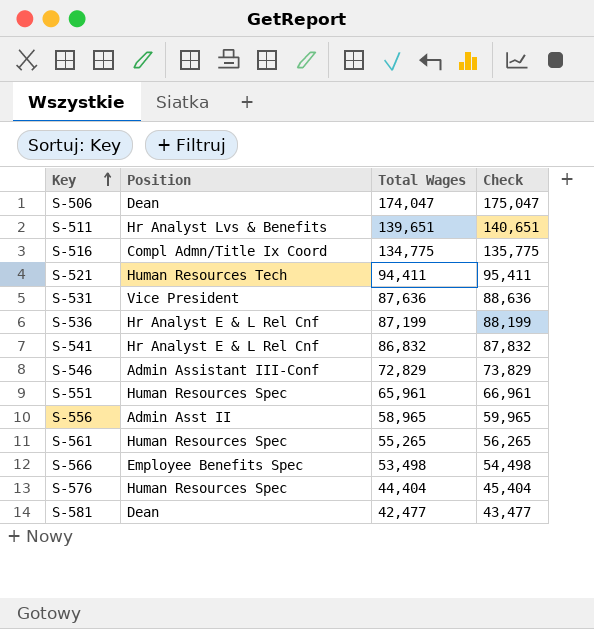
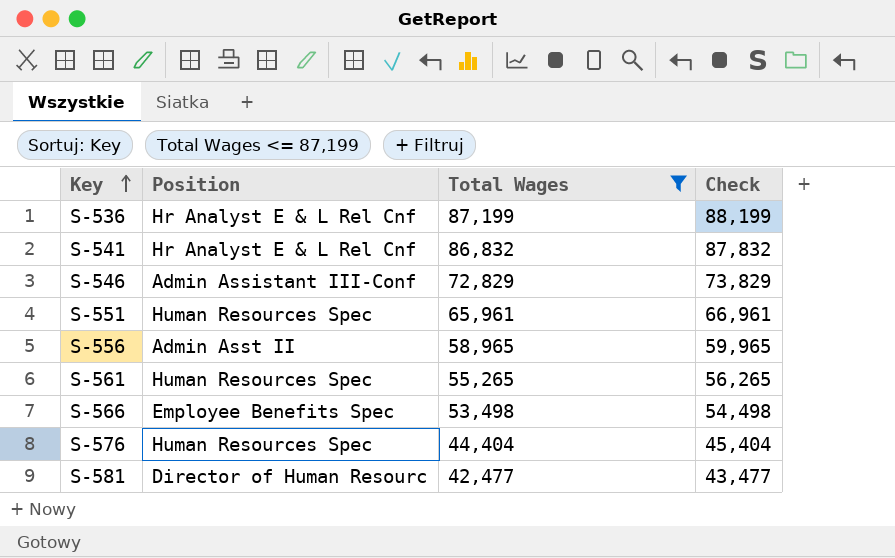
filter: none -> Total Wages <= 87,199
S-581 | Position: Dean -> Director of Human Resourc

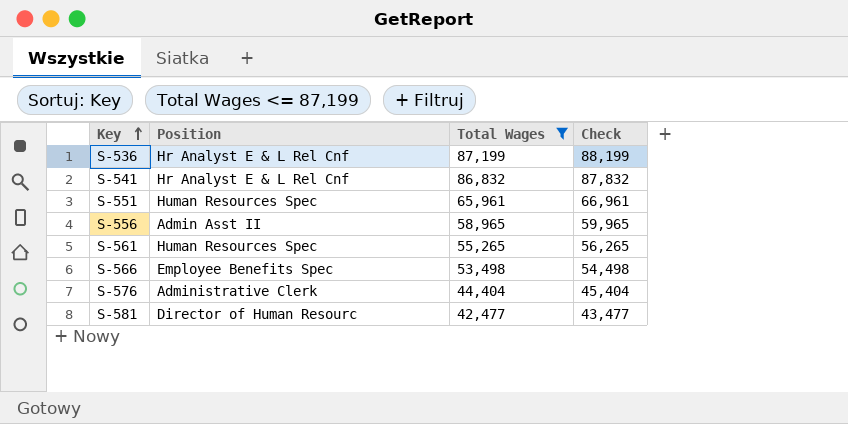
row S-546: Admin Assistant III-Conf | 72,829 | 73,829 -> none
S-576 | Position: Human Resources Spec -> Administrative Clerk

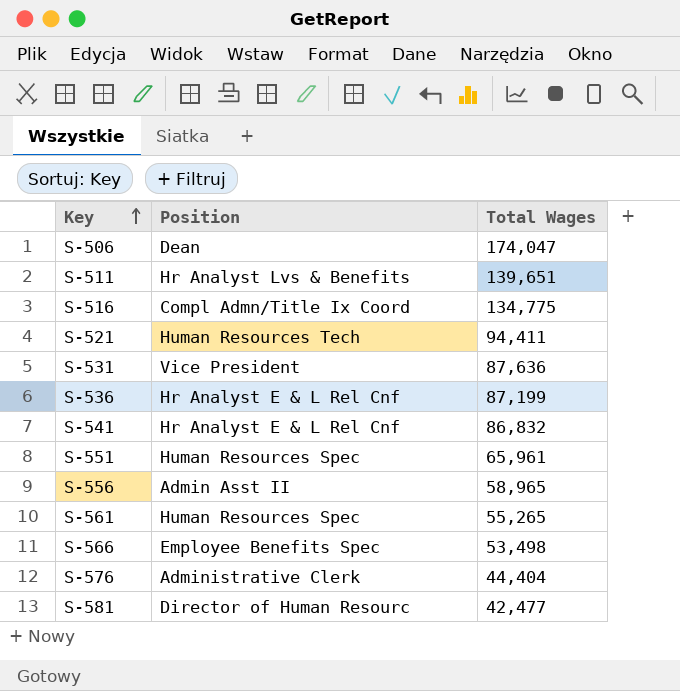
filter: Total Wages <= 87,199 -> none
column Check | formula: [Total Wages] + 1000 -> none

